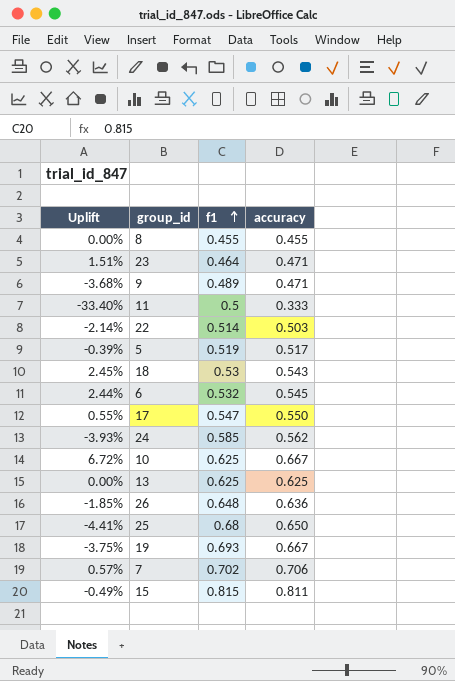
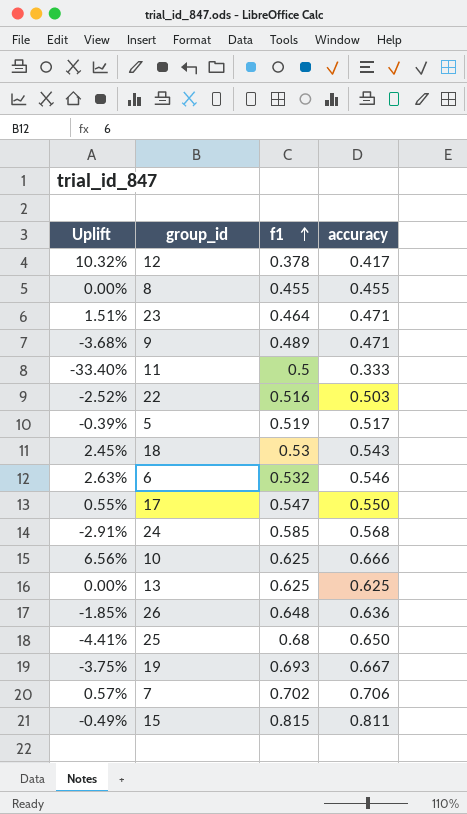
row 12: none -> 10.32% | 0.378 | 0.417
22 | Uplift: -2.14% -> -2.52%
22 | f1: 0.514 -> 0.516
6 | Uplift: 2.44% -> 2.63%
6 | accuracy: 0.545 -> 0.546
24 | Uplift: -3.93% -> -2.91%
24 | accuracy: 0.562 -> 0.568
10 | Uplift: 6.72% -> 6.56%
10 | accuracy: 0.667 -> 0.666

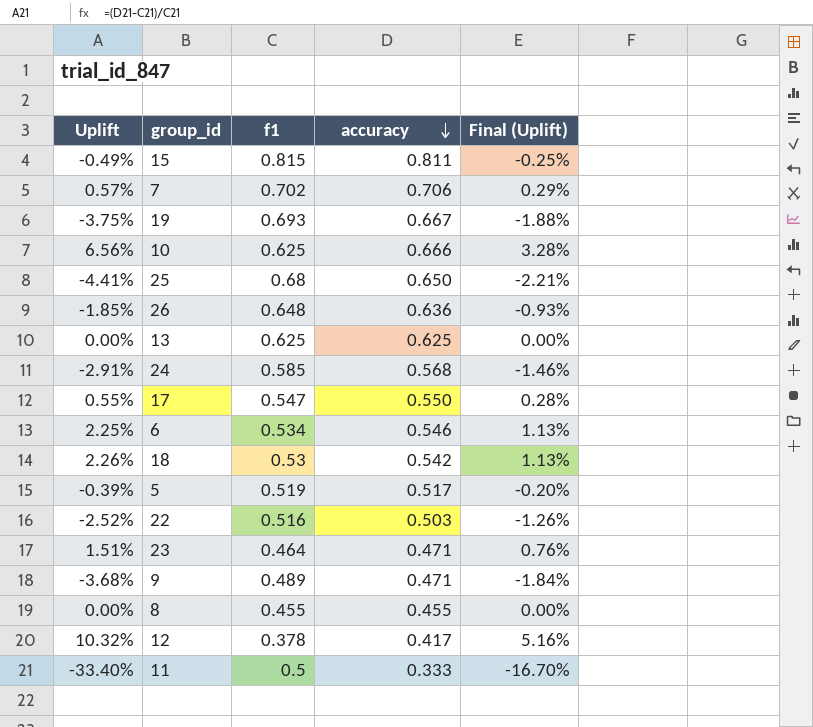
row order: f1 ascending -> accuracy descending
column Final (Uplift) | formula: none -> [Uplift] * 0.5
6 | Uplift: 2.63% -> 2.25%
6 | f1: 0.532 -> 0.534
18 | Uplift: 2.45% -> 2.26%
18 | accuracy: 0.543 -> 0.542

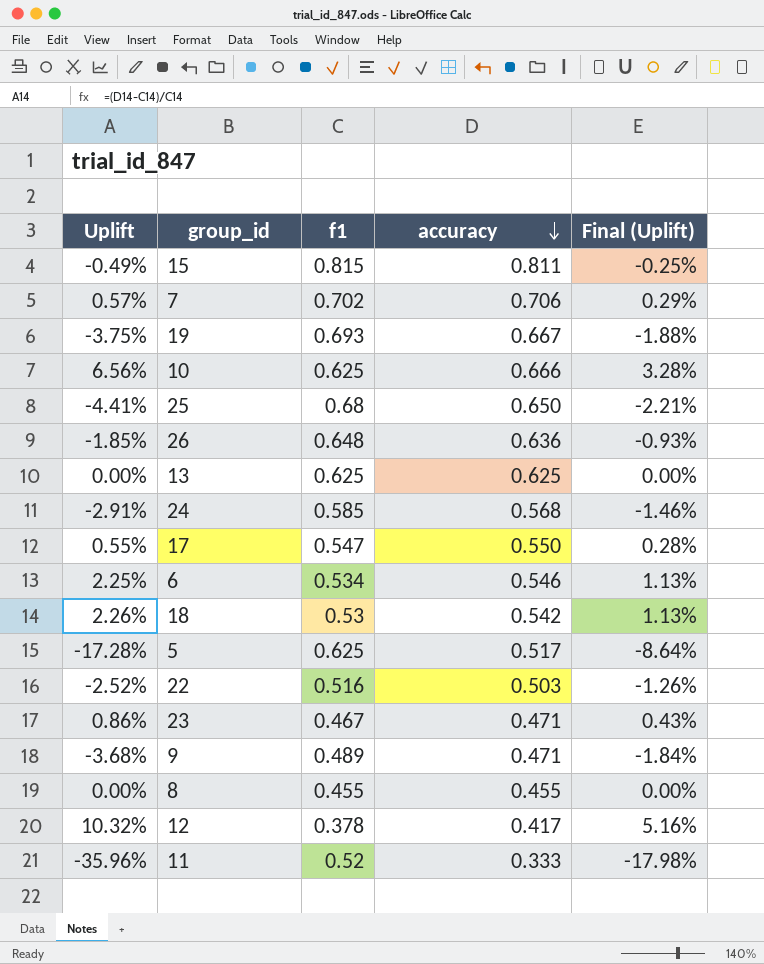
5 | Uplift: -0.39% -> -17.28%
5 | f1: 0.519 -> 0.625
5 | Final (Uplift): -0.20% -> -8.64%
23 | Uplift: 1.51% -> 0.86%
23 | f1: 0.464 -> 0.467
23 | Final (Uplift): 0.76% -> 0.43%
11 | Uplift: -33.40% -> -35.96%
11 | f1: 0.5 -> 0.52
11 | Final (Uplift): -16.70% -> -17.98%

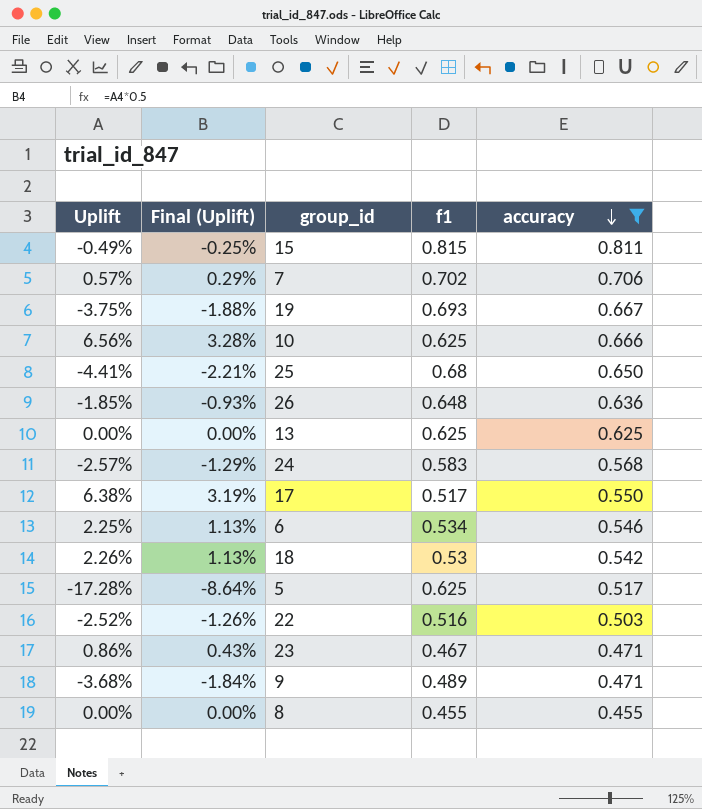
filter: none -> accuracy >= 0.455
column Final (Uplift) | position: 5 -> 2
24 | Uplift: -2.91% -> -2.57%
24 | Final (Uplift): -1.46% -> -1.29%
24 | f1: 0.585 -> 0.583
17 | Uplift: 0.55% -> 6.38%
17 | Final (Uplift): 0.28% -> 3.19%
17 | f1: 0.547 -> 0.517

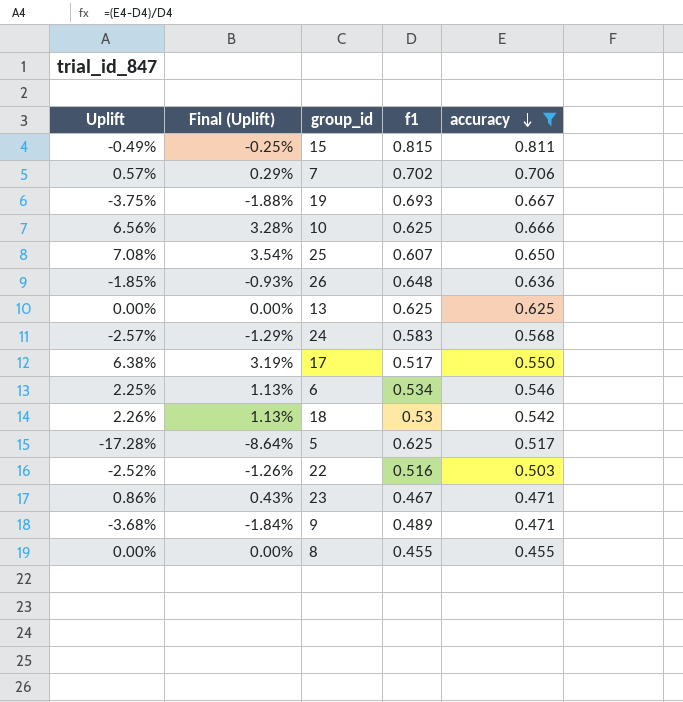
25 | Uplift: -4.41% -> 7.08%
25 | Final (Uplift): -2.21% -> 3.54%
25 | f1: 0.68 -> 0.607

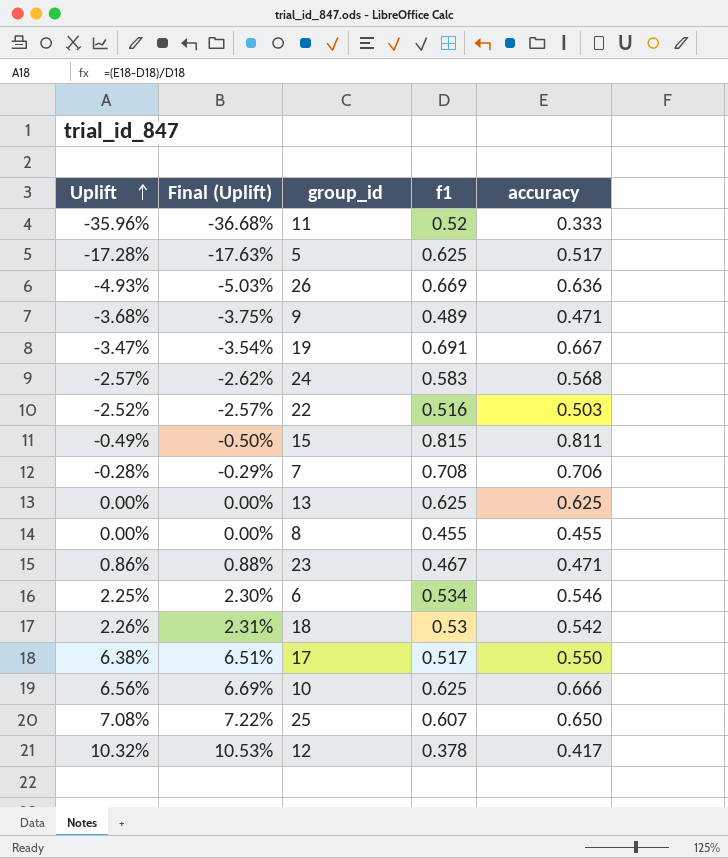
filter: accuracy >= 0.455 -> none
row order: accuracy descending -> Uplift ascending
column Final (Uplift) | formula: [Uplift] * 0.5 -> [Uplift] * 1.02
26 | Uplift: -1.85% -> -4.93%
26 | f1: 0.648 -> 0.669
19 | Uplift: -3.75% -> -3.47%
19 | f1: 0.693 -> 0.691
7 | Uplift: 0.57% -> -0.28%
7 | f1: 0.702 -> 0.708

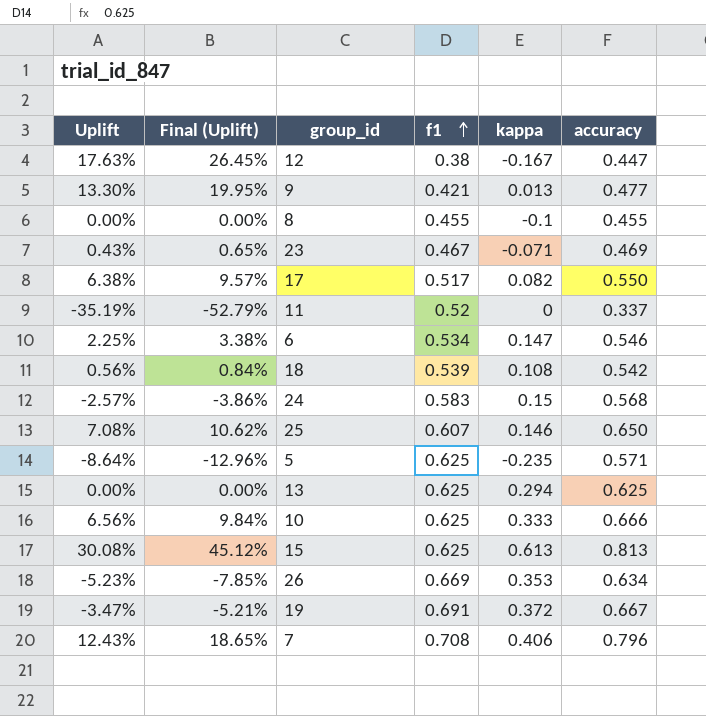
row order: Uplift ascending -> f1 ascending
column Final (Uplift) | formula: [Uplift] * 1.02 -> [Uplift] * 1.5
column kappa | position: none -> 5
row 22: -2.52% | -2.57% | 0.516 | 0.503 -> none
12 | Uplift: 10.32% -> 17.63%
12 | f1: 0.378 -> 0.38
12 | accuracy: 0.417 -> 0.447
9 | Uplift: -3.68% -> 13.30%
9 | f1: 0.489 -> 0.421
9 | accuracy: 0.471 -> 0.477
23 | Uplift: 0.86% -> 0.43%
23 | accuracy: 0.471 -> 0.469
11 | Uplift: -35.96% -> -35.19%
11 | accuracy: 0.333 -> 0.337
18 | Uplift: 2.26% -> 0.56%
18 | f1: 0.53 -> 0.539
5 | Uplift: -17.28% -> -8.64%
5 | accuracy: 0.517 -> 0.571
15 | Uplift: -0.49% -> 30.08%
15 | f1: 0.815 -> 0.625
15 | accuracy: 0.811 -> 0.813
26 | Uplift: -4.93% -> -5.23%
26 | accuracy: 0.636 -> 0.634
7 | Uplift: -0.28% -> 12.43%
7 | accuracy: 0.706 -> 0.796

